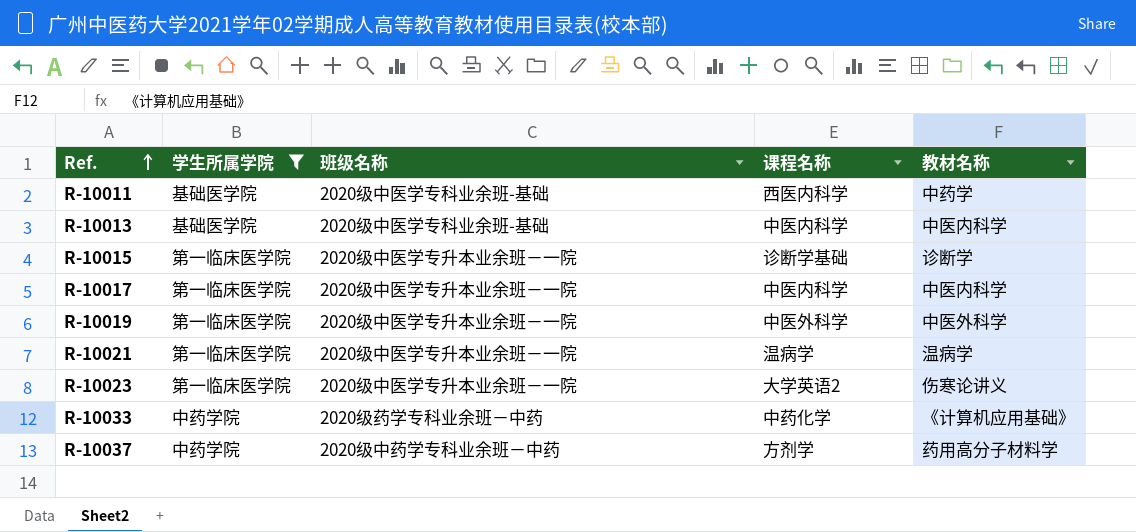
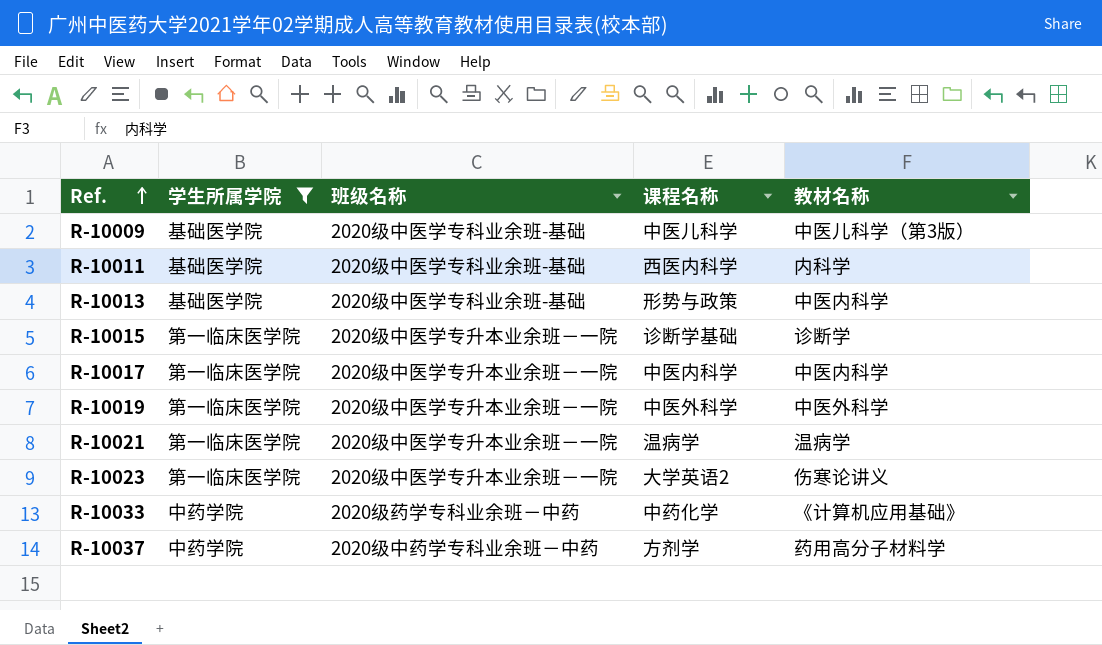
row R-10009: none -> 基础医学院 | 2020级中医学专科业余班-基础 | 中医儿科学 | 中医儿科学（第3版）
R-10011 | 教材名称: 中药学 -> 内科学
R-10013 | 课程名称: 中医内科学 -> 形势与政策

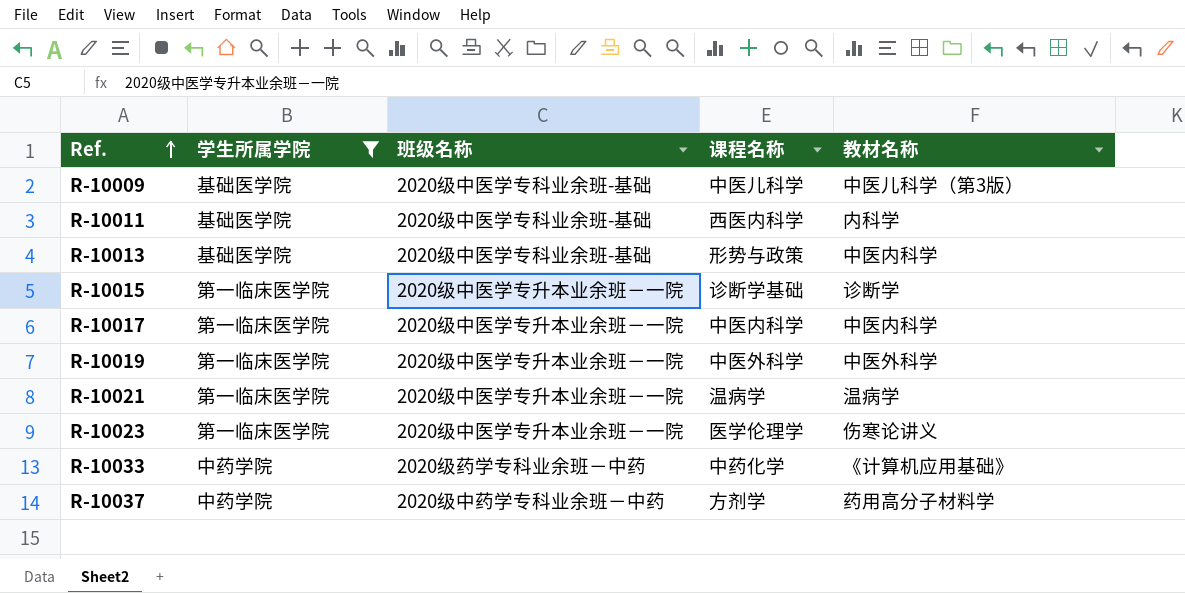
R-10023 | 课程名称: 大学英语2 -> 医学伦理学

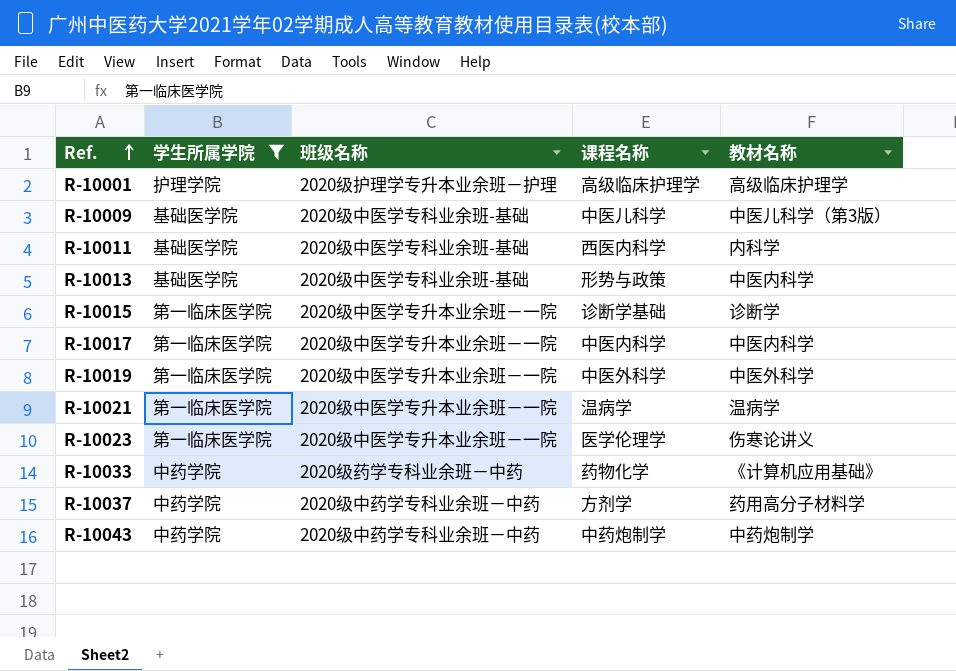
row R-10001: none -> 护理学院 | 2020级护理学专升本业余班－护理 | 高级临床护理学 | 高级临床护理学
R-10033 | 课程名称: 中药化学 -> 药物化学
row R-10043: none -> 中药学院 | 2020级中药学专科业余班－中药 | 中药炮制学 | 中药炮制学

